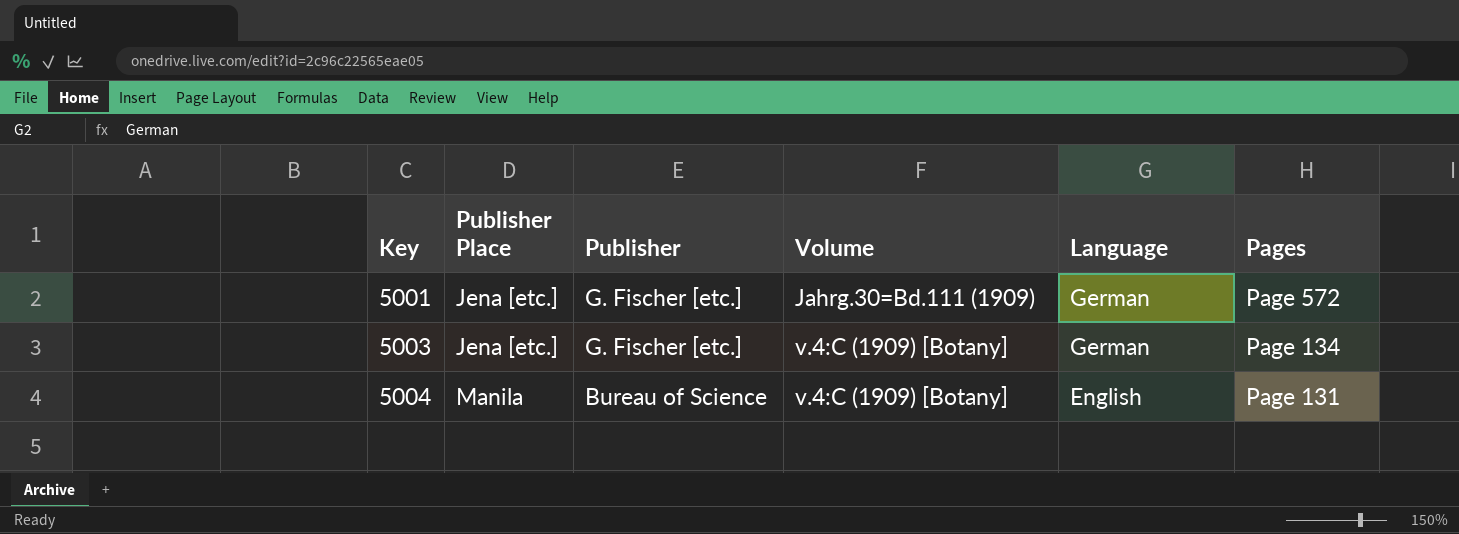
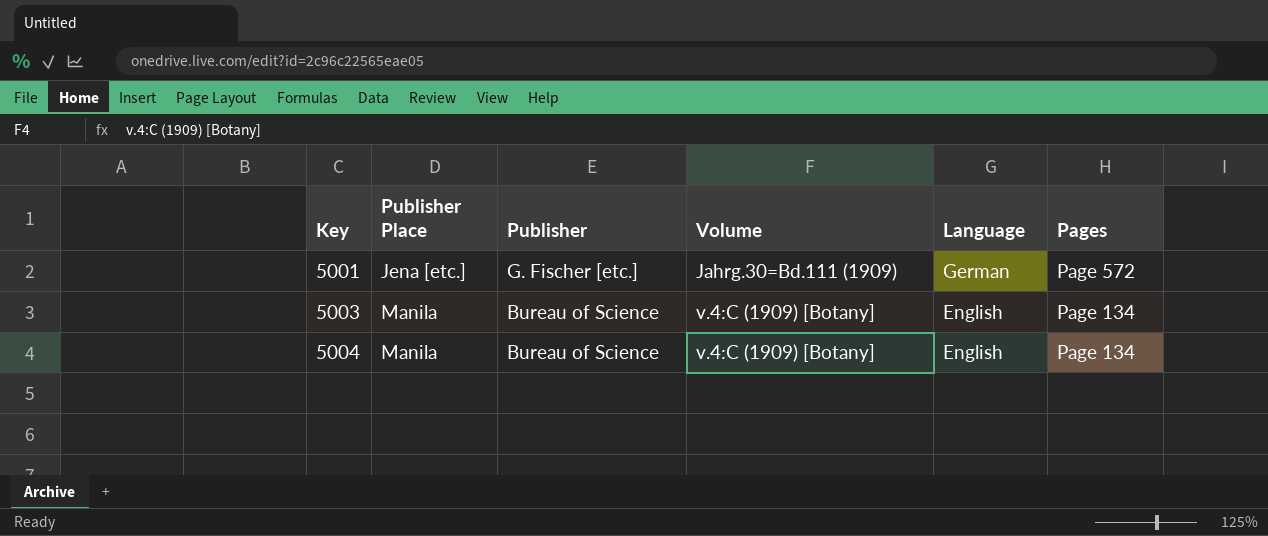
5003 | Publisher Place: Jena [etc.] -> Manila
5003 | Publisher: G. Fischer [etc.] -> Bureau of Science
5003 | Language: German -> English
5004 | Pages: Page 131 -> Page 134

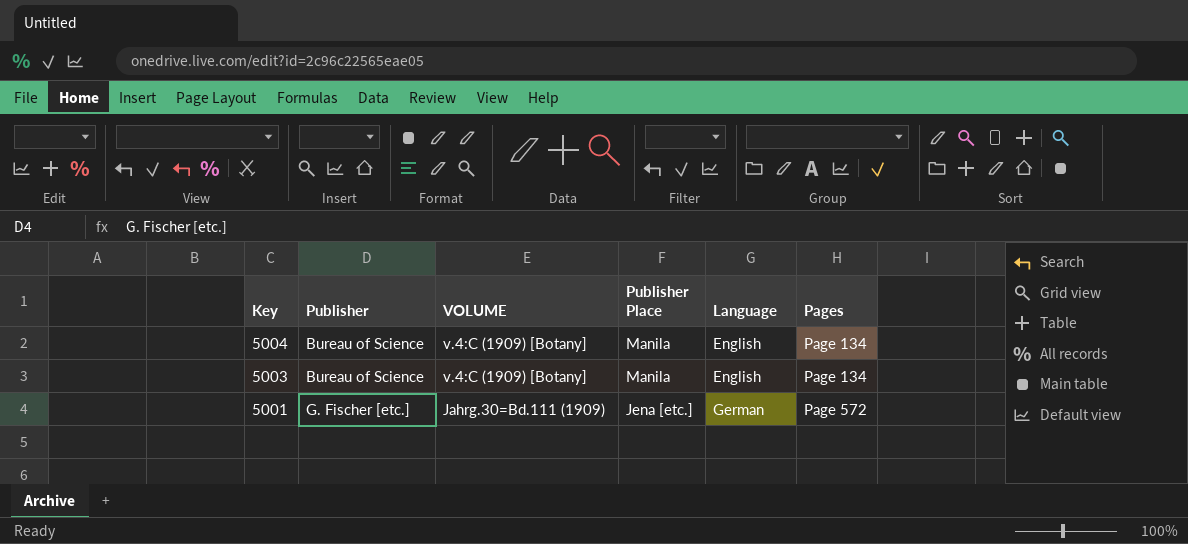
row order: Key ascending -> Key descending
column name: Volume -> VOLUME
column Publisher Place | position: 2 -> 4

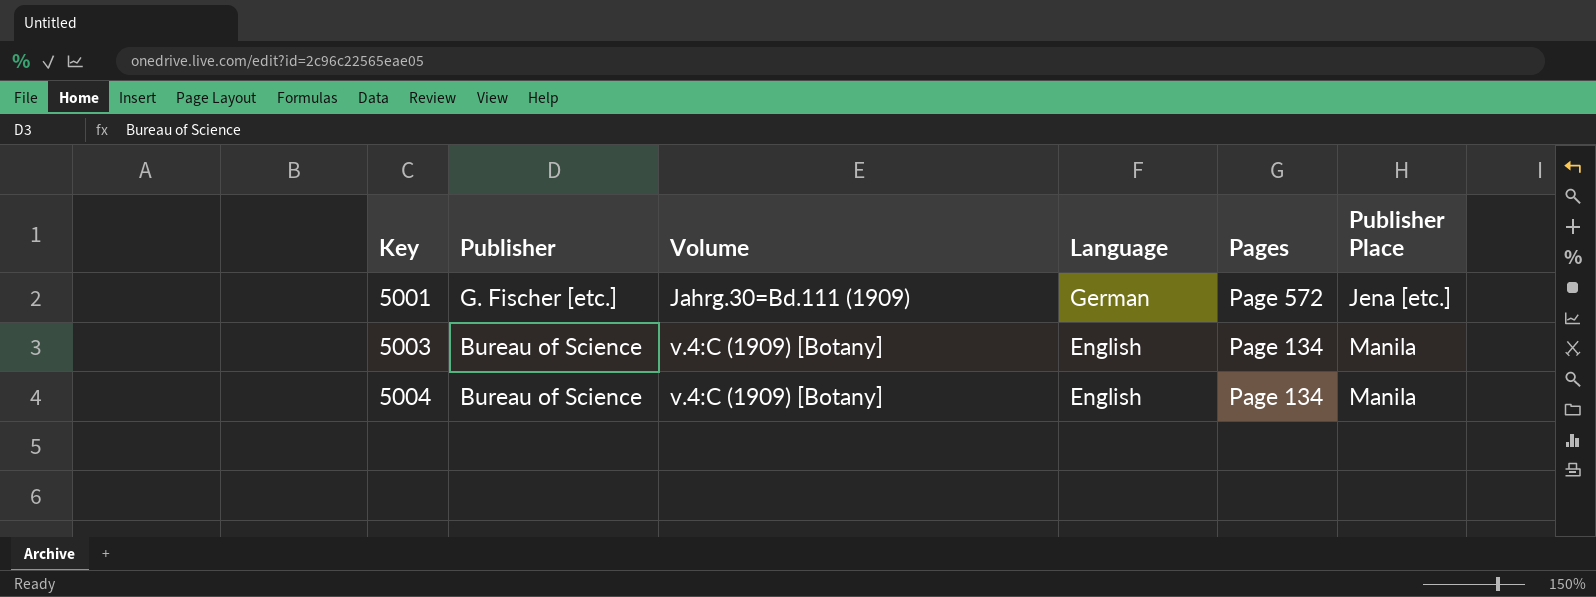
row order: Key descending -> Key ascending
column name: VOLUME -> Volume
column Publisher Place | position: 4 -> 6

